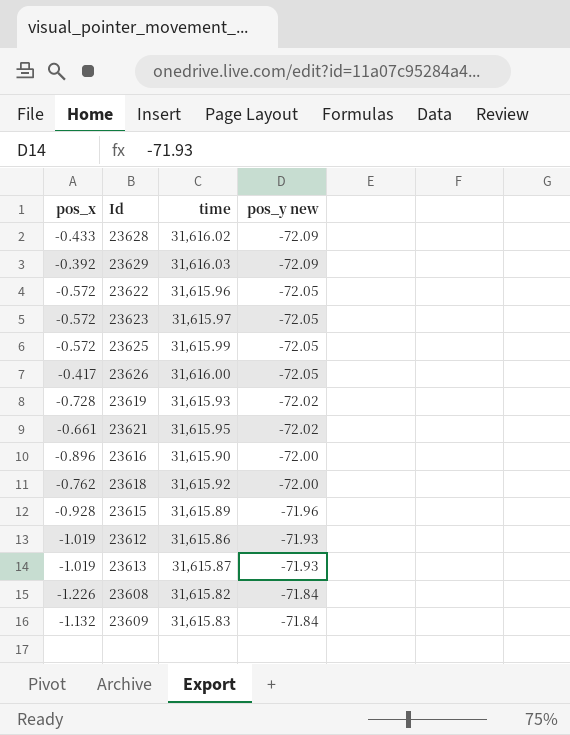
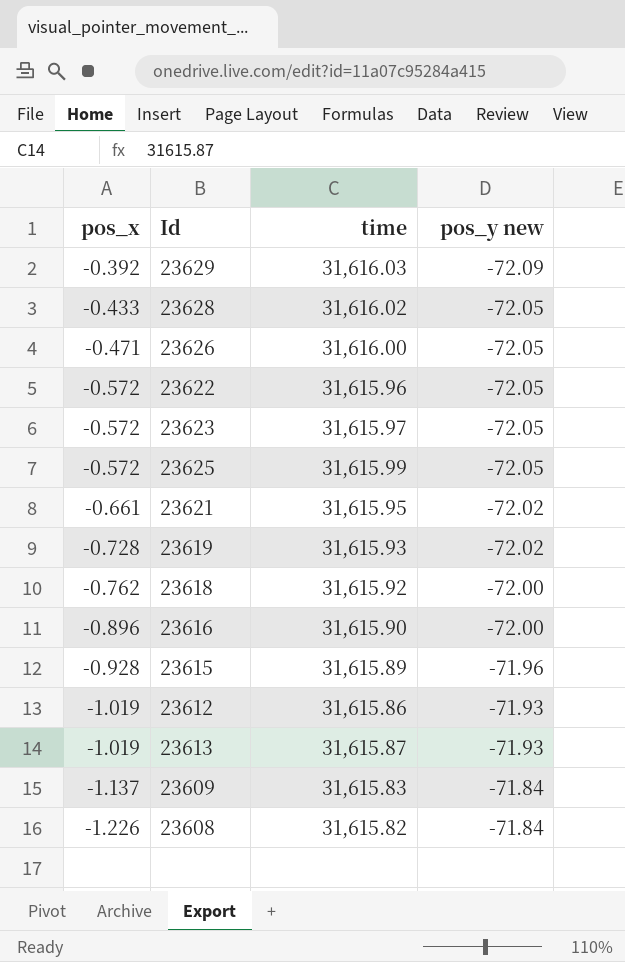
row order: pos_y new ascending -> pos_x descending
23628 | pos_y new: -72.09 -> -72.05
23626 | pos_x: -0.417 -> -0.471
23609 | pos_x: -1.132 -> -1.137

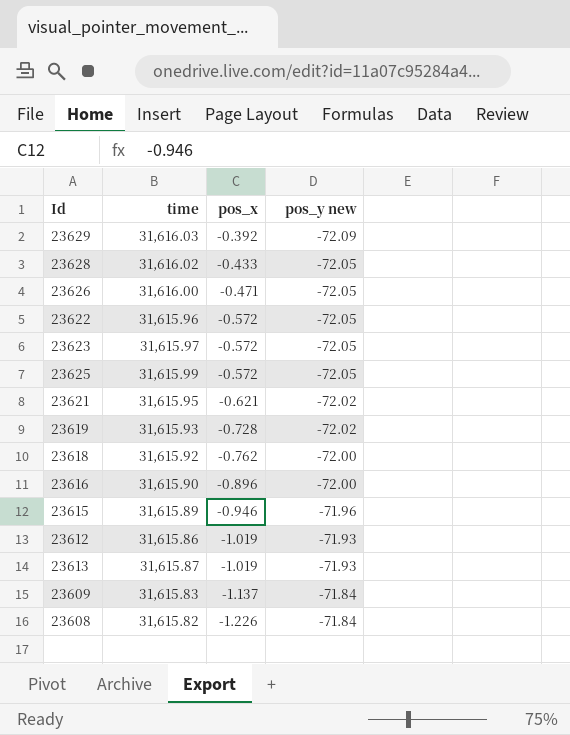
column pos_x | position: 1 -> 3
23621 | pos_x: -0.661 -> -0.621
23615 | pos_x: -0.928 -> -0.946

